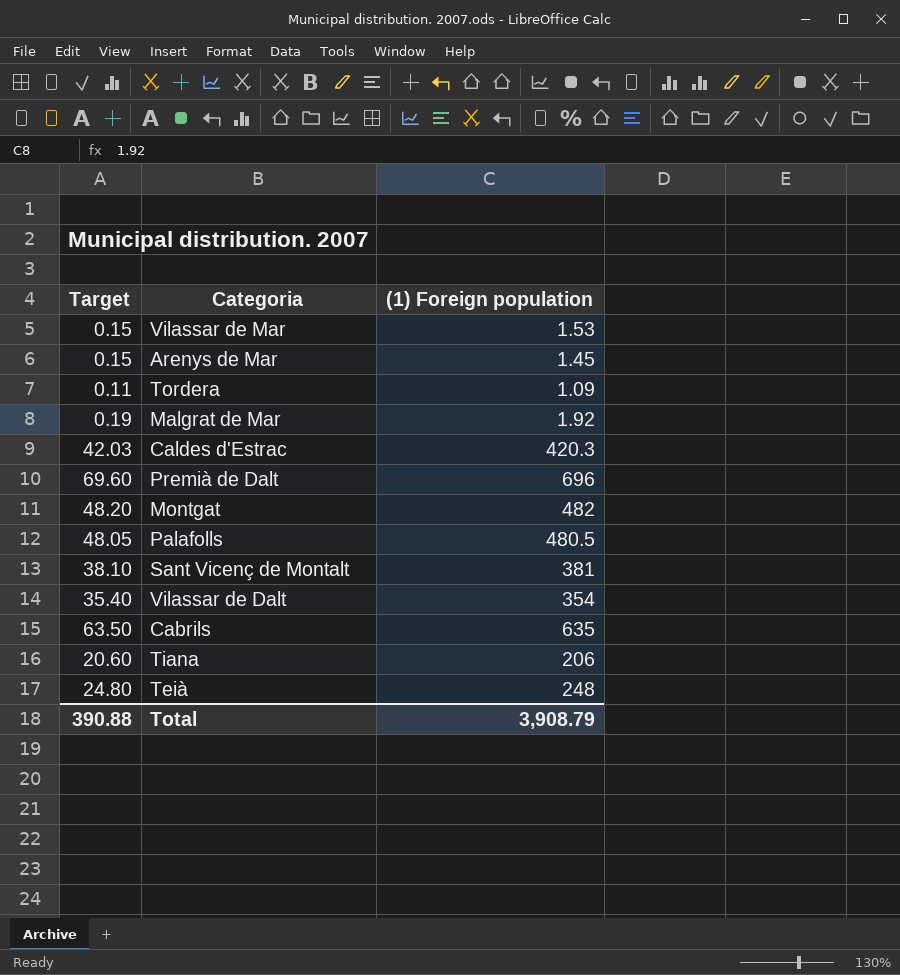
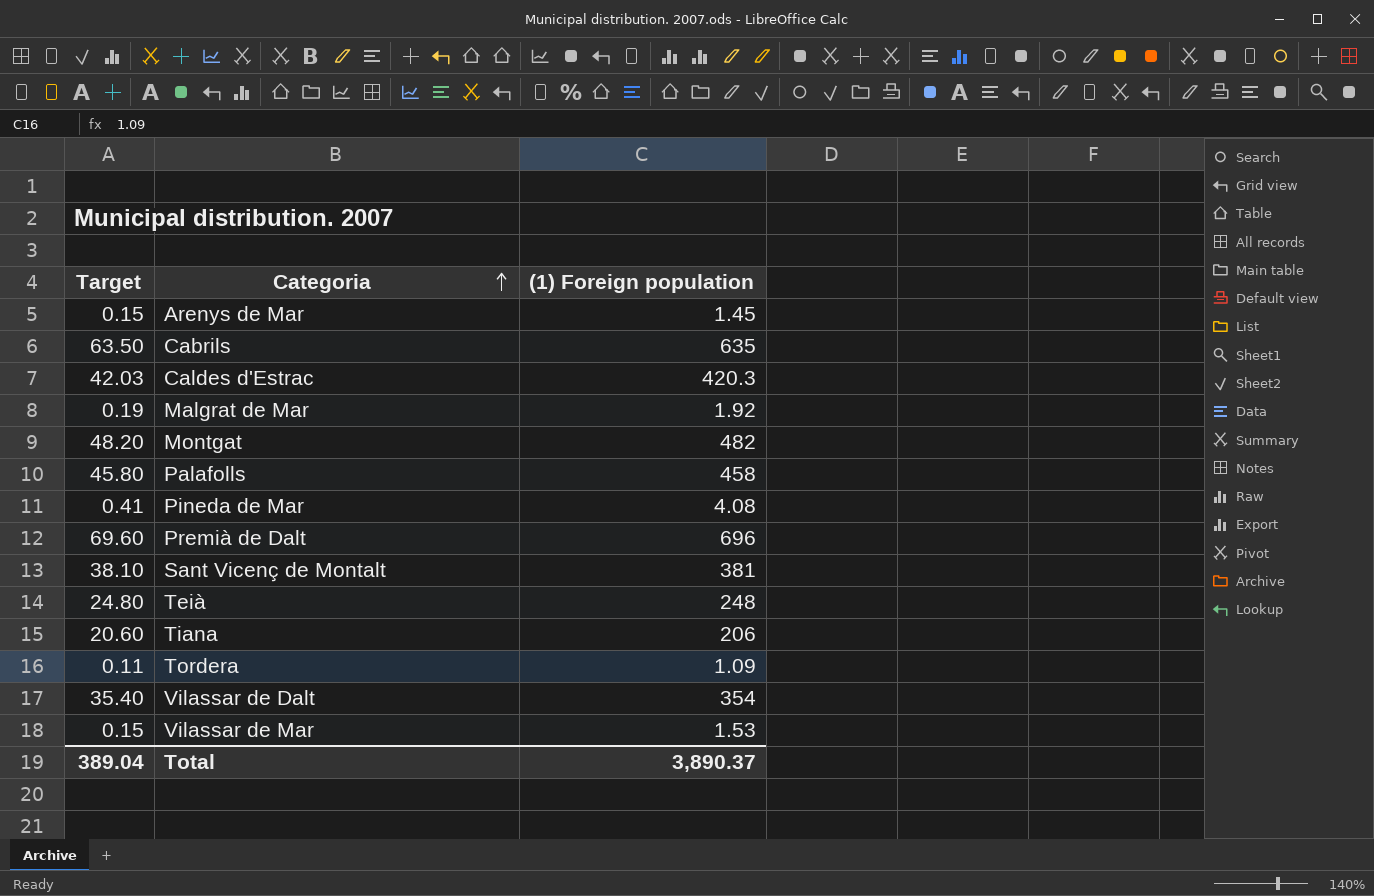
row order: none -> Categoria ascending
Palafolls | Target: 48.05 -> 45.80
Palafolls | (1) Foreign population: 480.5 -> 458
row Pineda de Mar: none -> 0.41 | 4.08
Total | Target: 390.88 -> 389.04
Total | (1) Foreign population: 3,908.79 -> 3,890.37

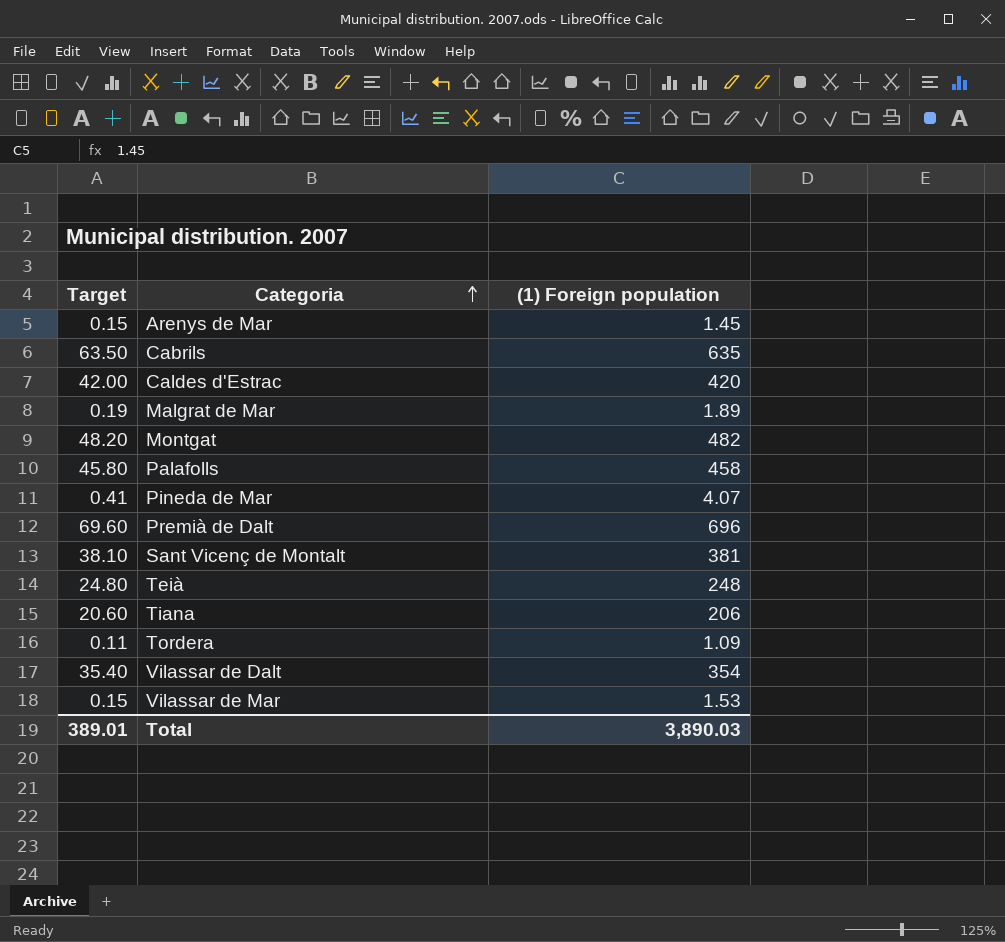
Caldes d'Estrac | Target: 42.03 -> 42.00
Caldes d'Estrac | (1) Foreign population: 420.3 -> 420
Malgrat de Mar | (1) Foreign population: 1.92 -> 1.89
Pineda de Mar | (1) Foreign population: 4.08 -> 4.07
Total | Target: 389.04 -> 389.01
Total | (1) Foreign population: 3,890.37 -> 3,890.03

